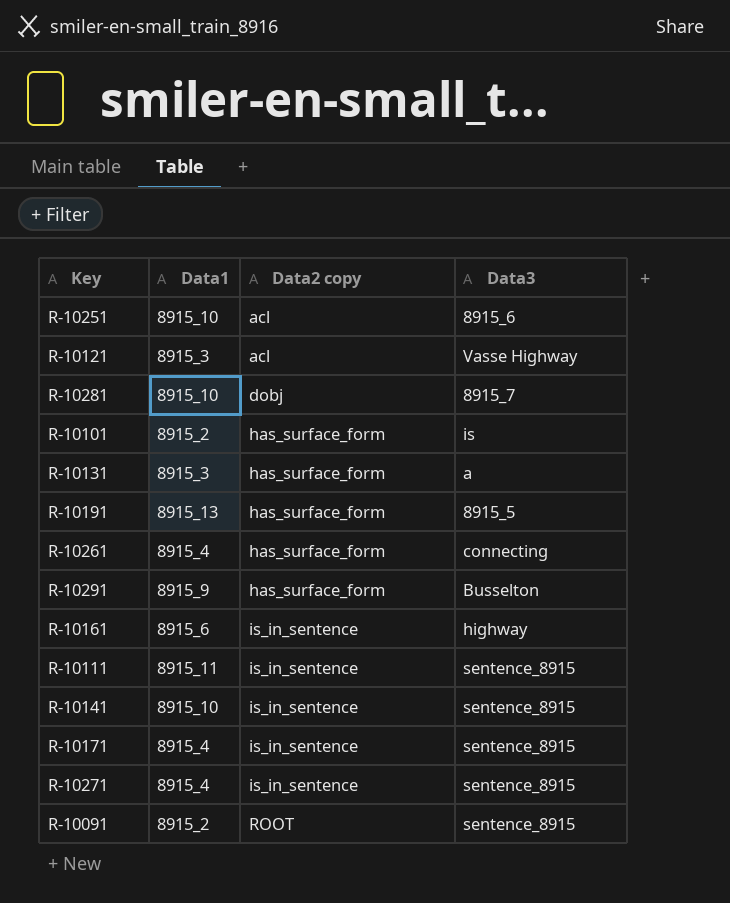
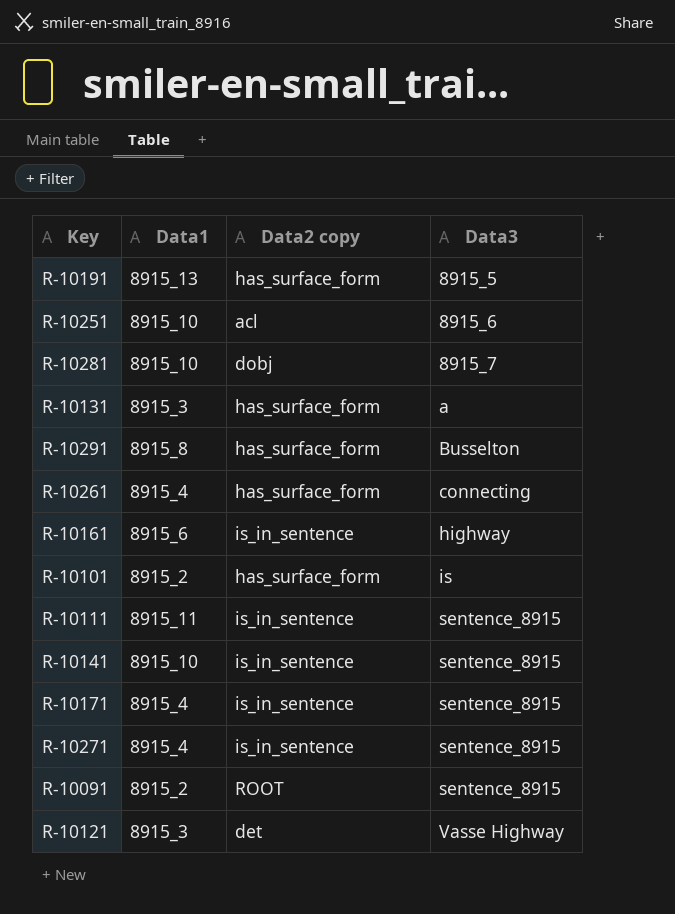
row order: Data2 copy ascending -> Data3 ascending
R-10291 | Data1: 8915_9 -> 8915_8
R-10121 | Data2 copy: acl -> det

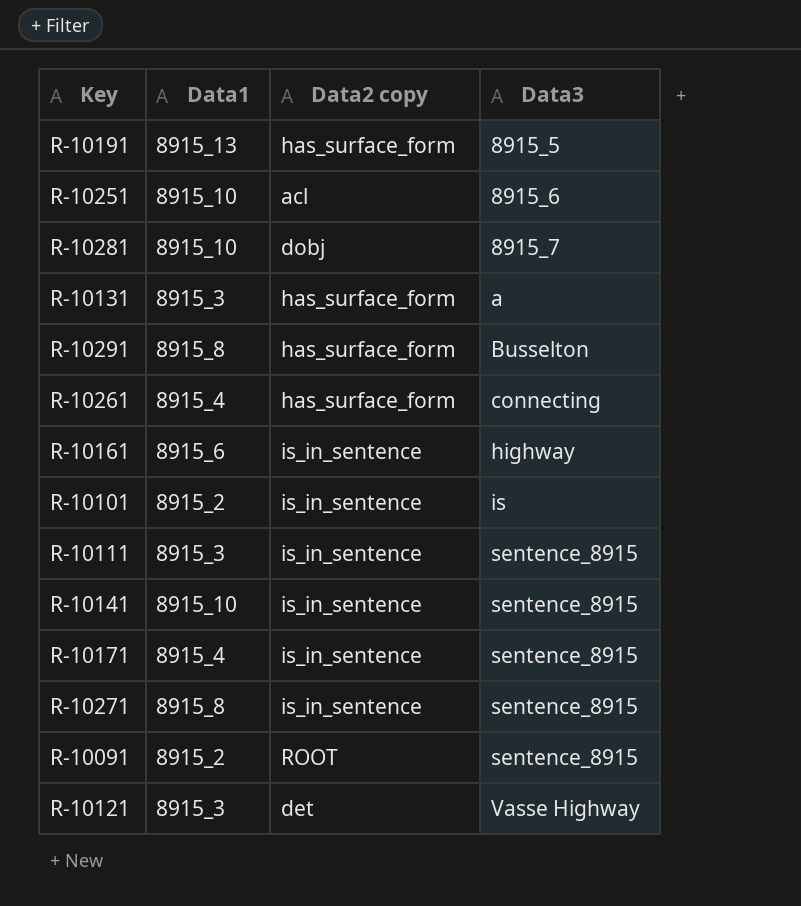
R-10101 | Data2 copy: has_surface_form -> is_in_sentence
R-10111 | Data1: 8915_11 -> 8915_3
R-10271 | Data1: 8915_4 -> 8915_8

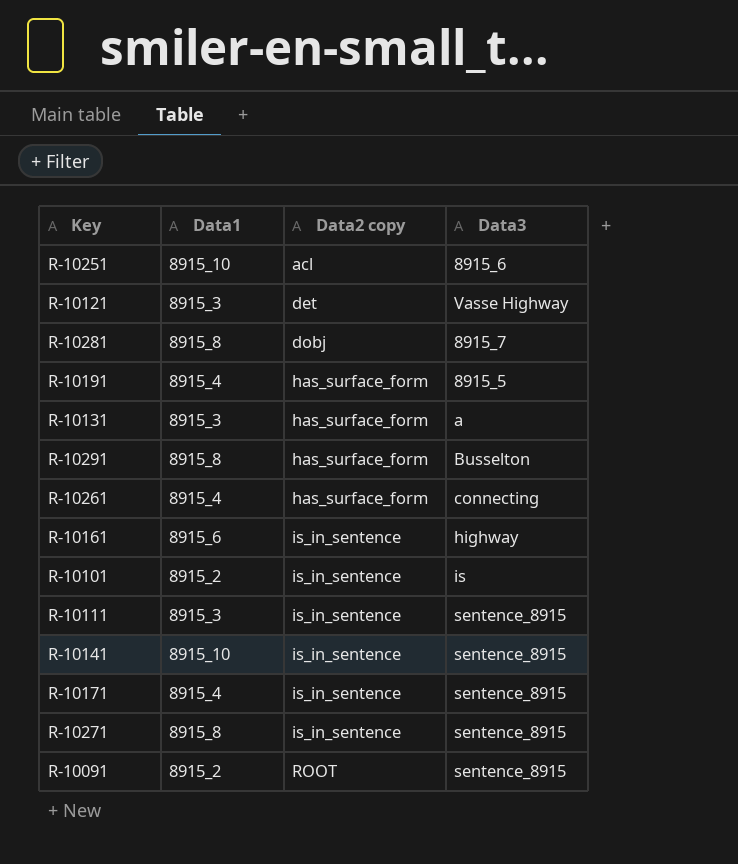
row order: Data3 ascending -> Data2 copy ascending
R-10281 | Data1: 8915_10 -> 8915_8
R-10191 | Data1: 8915_13 -> 8915_4

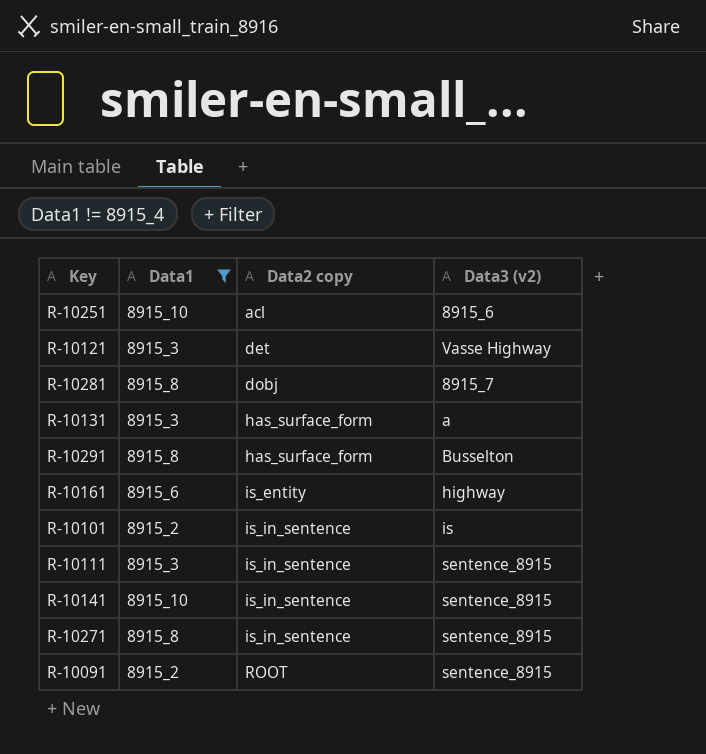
filter: none -> Data1 != 8915_4
column name: Data3 -> Data3 (v2)
R-10161 | Data2 copy: is_in_sentence -> is_entity

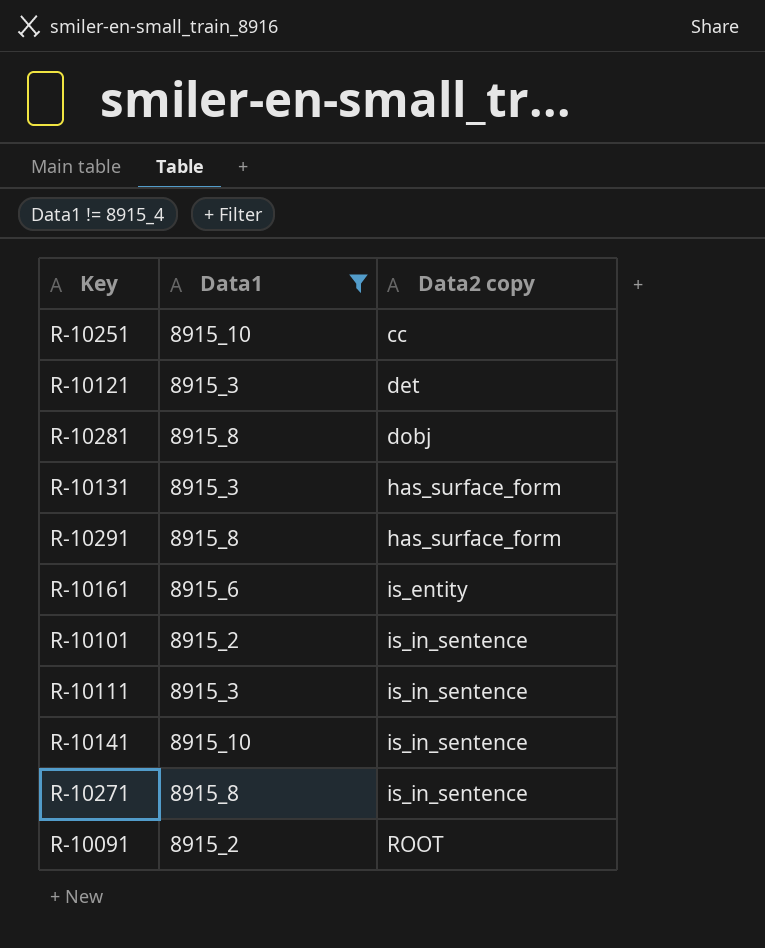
column Data3 (v2) | position: 4 -> none
R-10251 | Data2 copy: acl -> cc

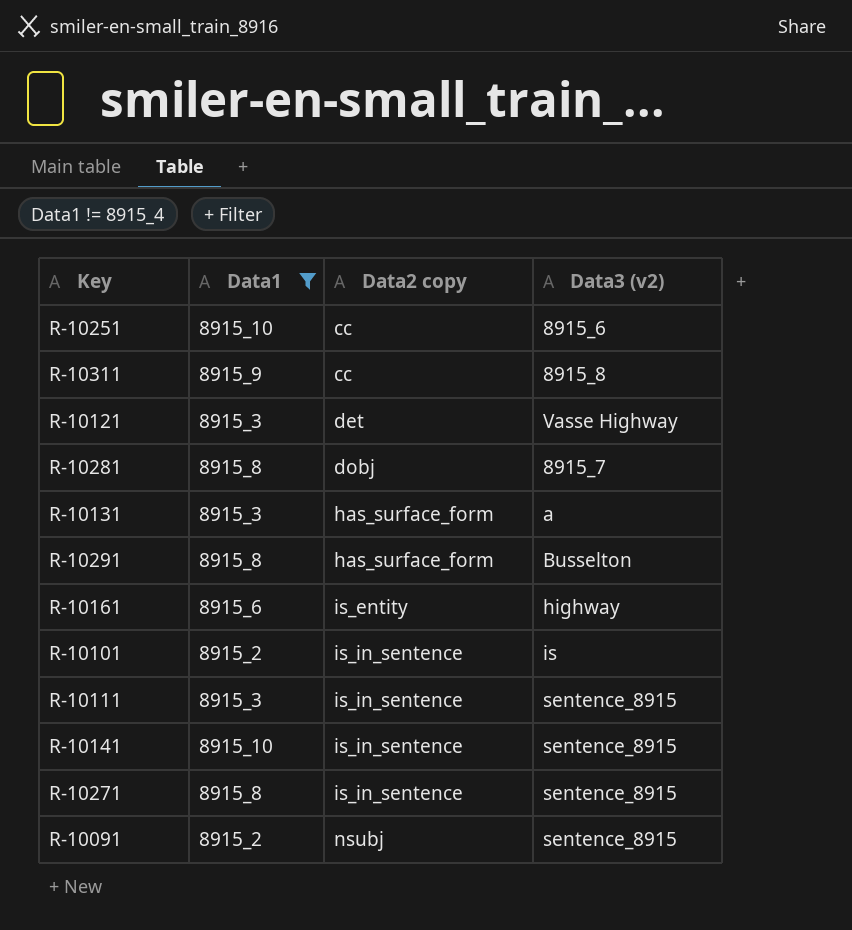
column Data3 (v2) | position: none -> 4
row R-10311: none -> 8915_9 | cc | 8915_8
R-10091 | Data2 copy: ROOT -> nsubj

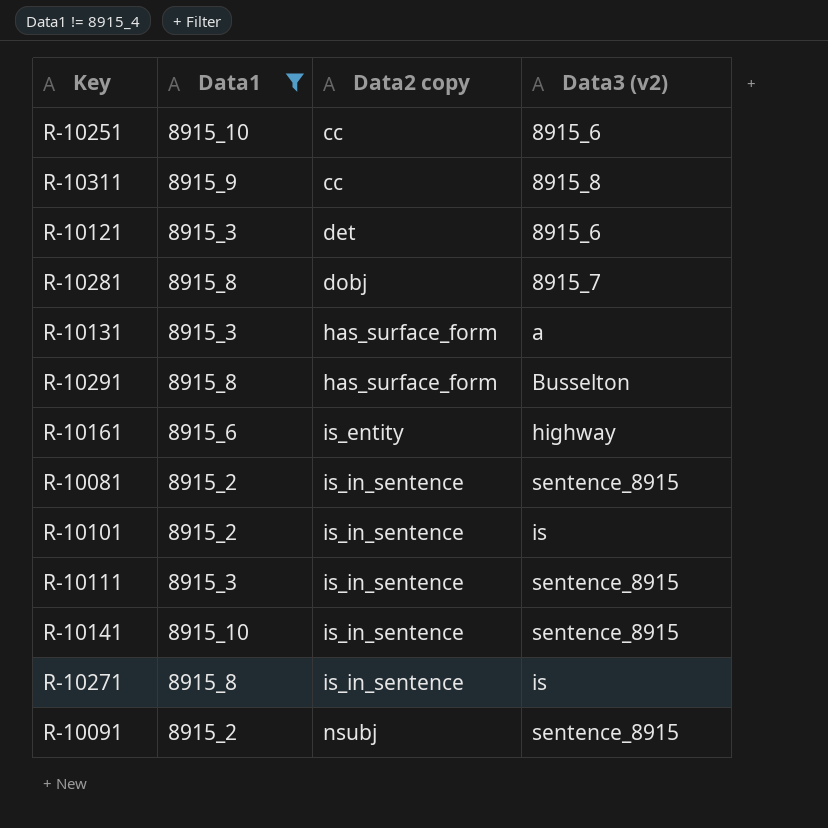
R-10121 | Data3 (v2): Vasse Highway -> 8915_6
row R-10081: none -> 8915_2 | is_in_sentence | sentence_8915
R-10271 | Data3 (v2): sentence_8915 -> is

